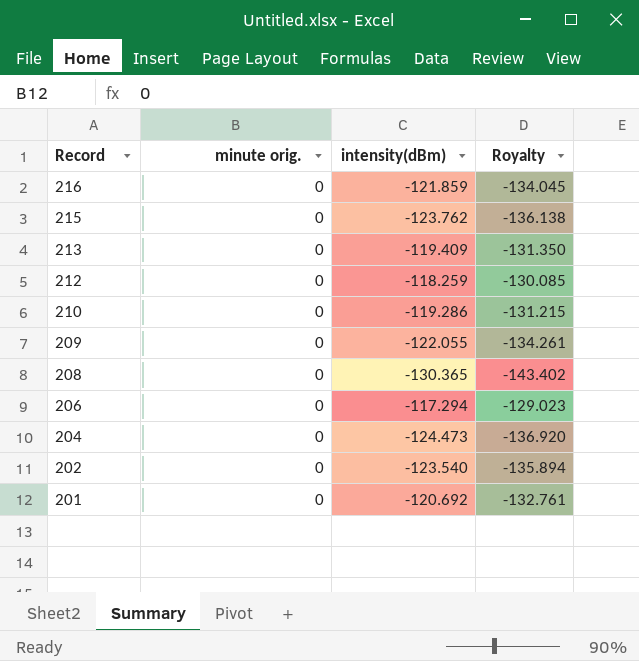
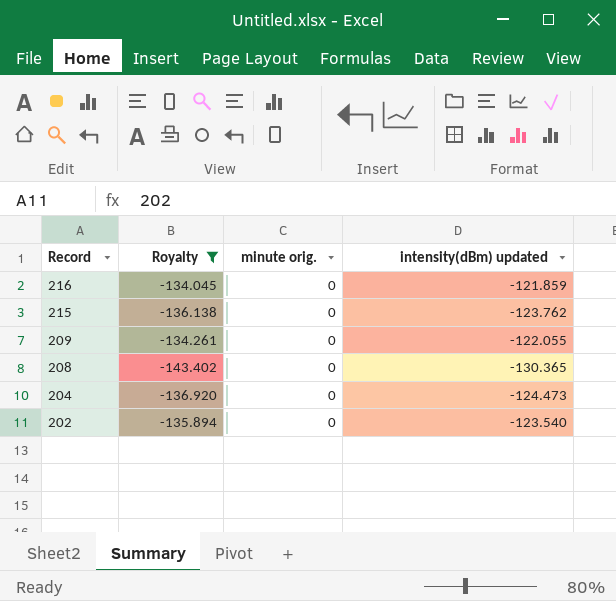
filter: none -> Royalty <= -134.045
column Royalty | position: 4 -> 2
column name: intensity(dBm) -> intensity(dBm) updated

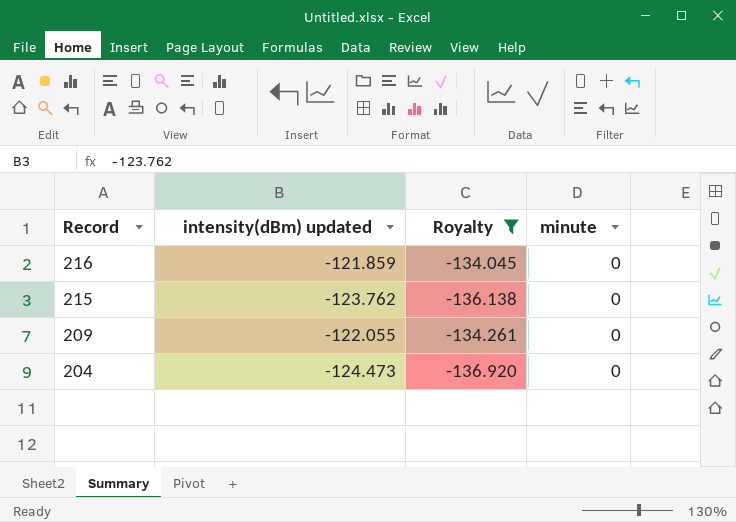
column intensity(dBm) updated | position: 4 -> 2
column name: minute orig. -> minute
row 208: -143.402 | 0 | -130.365 -> none
row 202: -135.894 | 0 | -123.540 -> none

